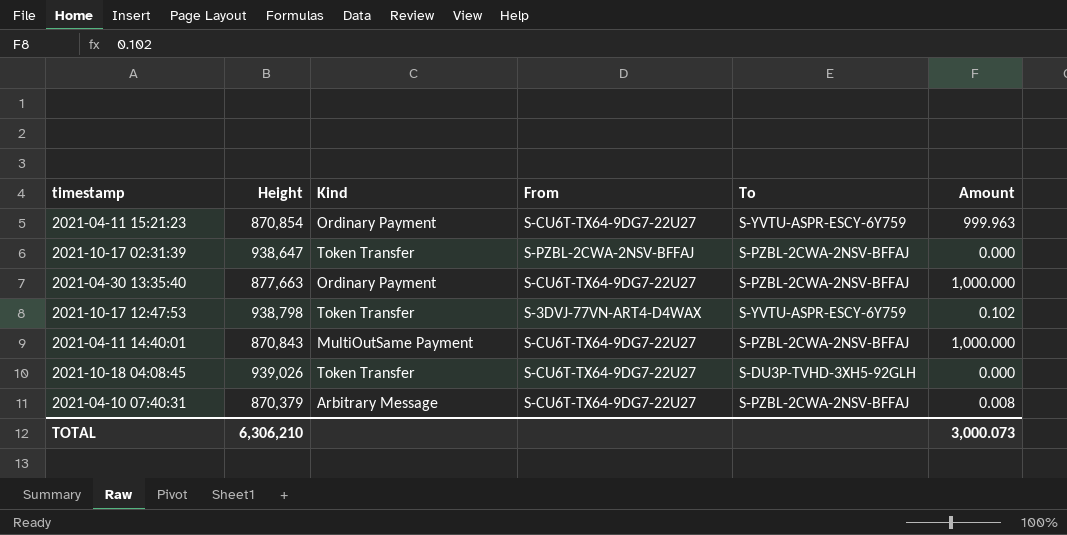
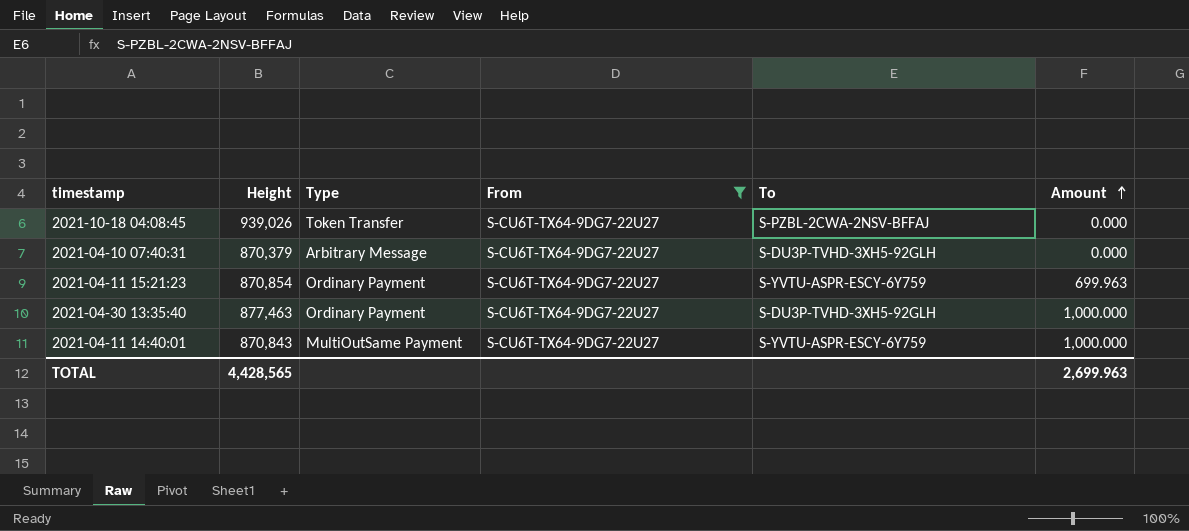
filter: none -> From = S-CU6T-TX64-9DG7-22U27
row order: none -> Amount ascending
column name: Kind -> Type
2021-10-18 04:08:45 | To: S-DU3P-TVHD-3XH5-92GLH -> S-PZBL-2CWA-2NSV-BFFAJ
2021-04-10 07:40:31 | To: S-PZBL-2CWA-2NSV-BFFAJ -> S-DU3P-TVHD-3XH5-92GLH
2021-04-10 07:40:31 | Amount: 0.008 -> 0.000
2021-04-11 15:21:23 | Amount: 999.963 -> 699.963
2021-04-30 13:35:40 | Height: 877,663 -> 877,463
2021-04-30 13:35:40 | To: S-PZBL-2CWA-2NSV-BFFAJ -> S-DU3P-TVHD-3XH5-92GLH
2021-04-11 14:40:01 | To: S-PZBL-2CWA-2NSV-BFFAJ -> S-YVTU-ASPR-ESCY-6Y759
TOTAL | Height: 6,306,210 -> 4,428,565
TOTAL | Amount: 3,000.073 -> 2,699.963

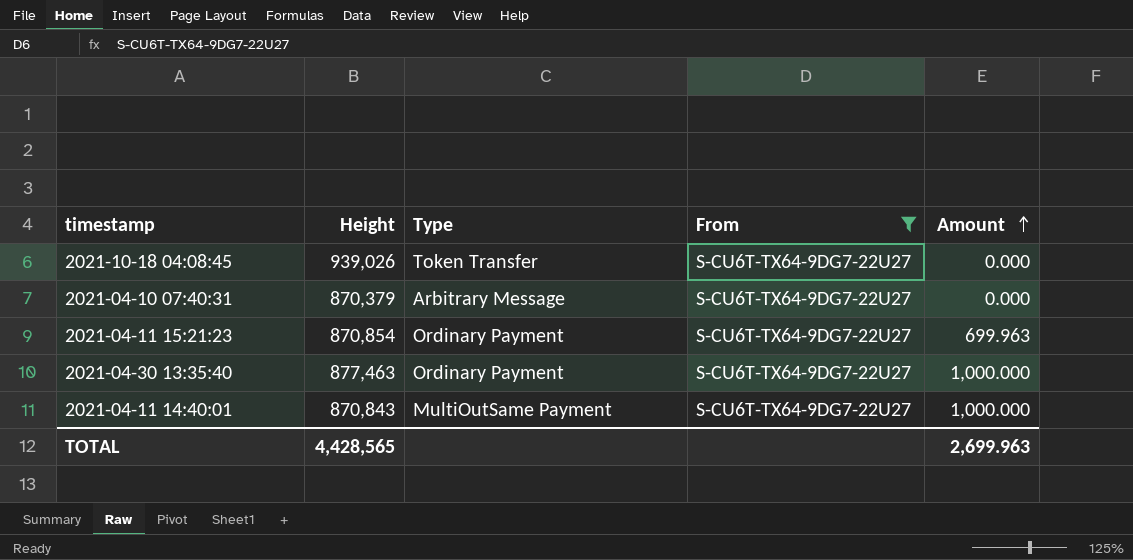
column To | position: 5 -> none

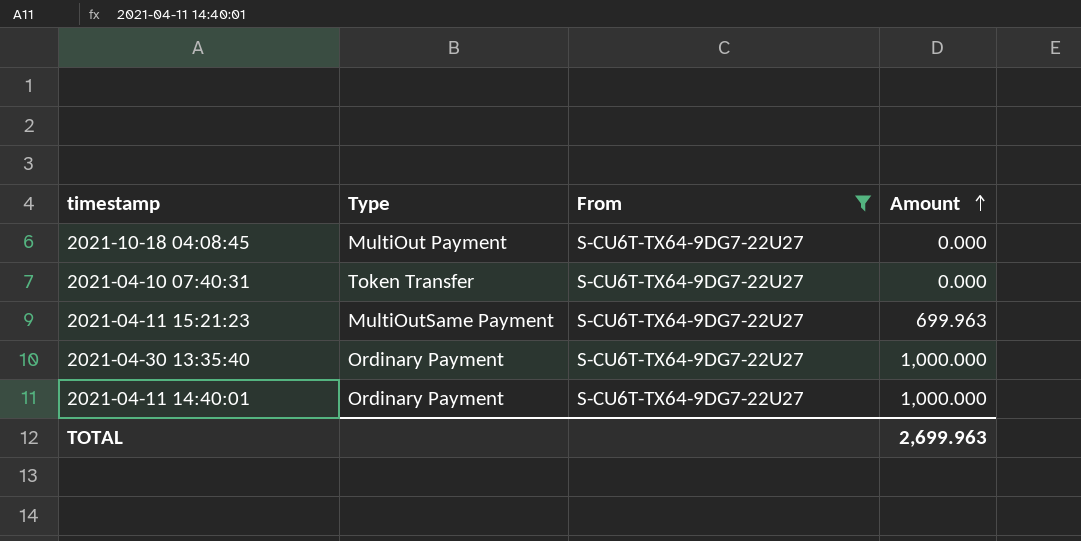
column Height | position: 2 -> none
2021-10-18 04:08:45 | Type: Token Transfer -> MultiOut Payment
2021-04-10 07:40:31 | Type: Arbitrary Message -> Token Transfer
2021-04-11 15:21:23 | Type: Ordinary Payment -> MultiOutSame Payment
2021-04-11 14:40:01 | Type: MultiOutSame Payment -> Ordinary Payment

